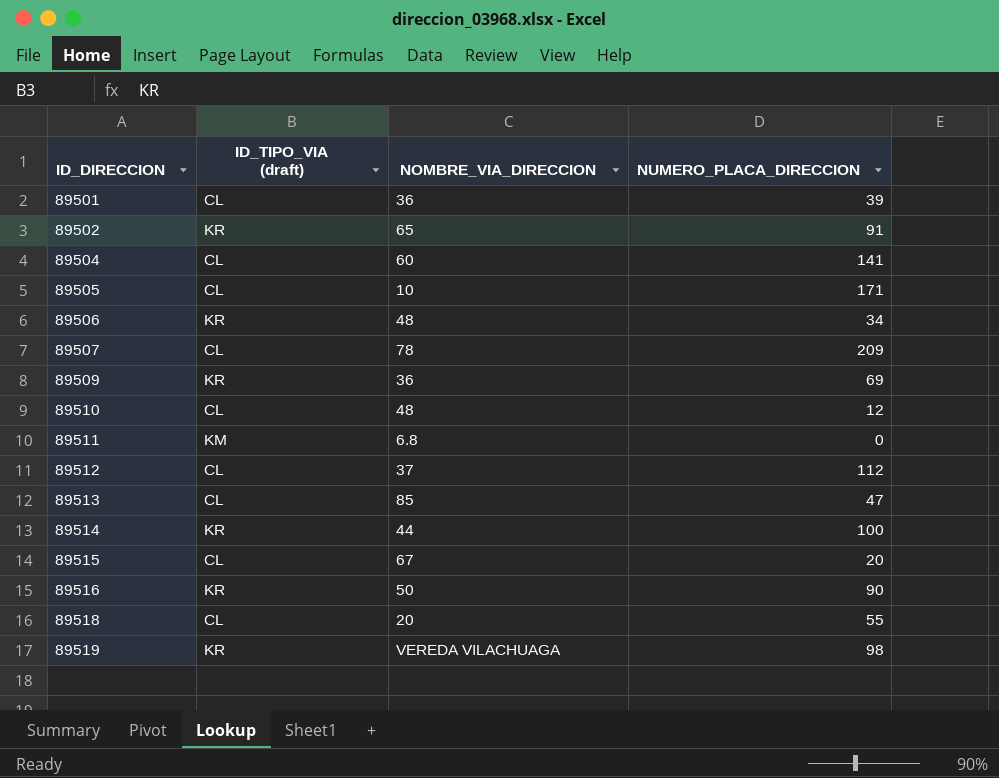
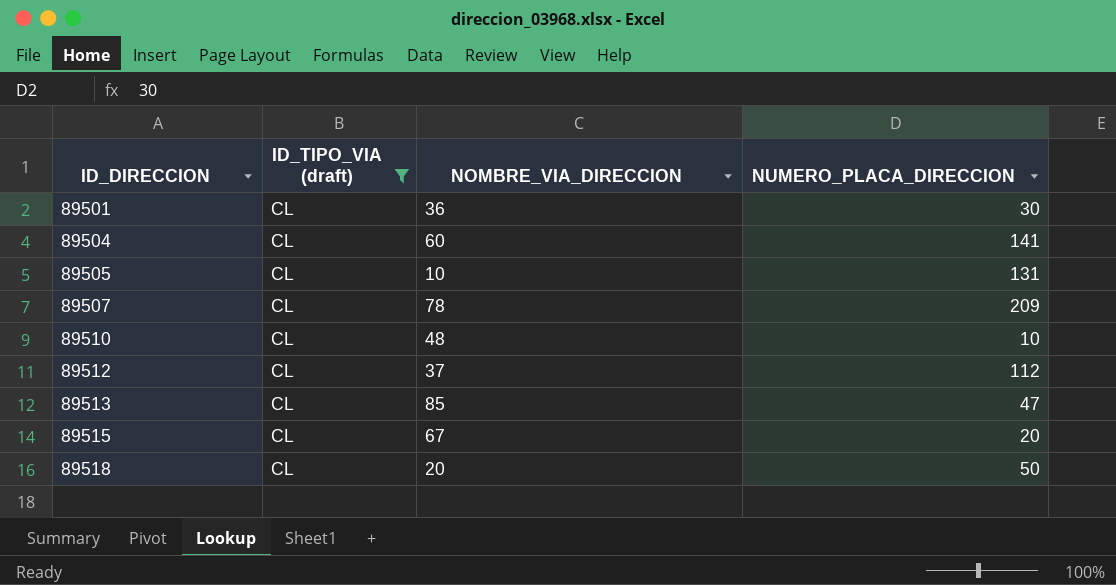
filter: none -> ID_TIPO_VIA (draft) = CL
89501 | NUMERO_PLACA_DIRECCION: 39 -> 30
89505 | NUMERO_PLACA_DIRECCION: 171 -> 131
89510 | NUMERO_PLACA_DIRECCION: 12 -> 10
89518 | NUMERO_PLACA_DIRECCION: 55 -> 50

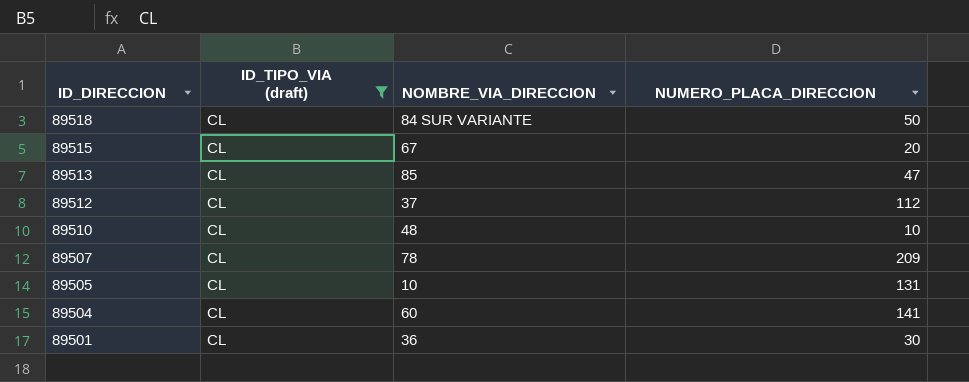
row order: ID_DIRECCION ascending -> ID_DIRECCION descending
89518 | NOMBRE_VIA_DIRECCION: 20 -> 84 SUR VARIANTE

